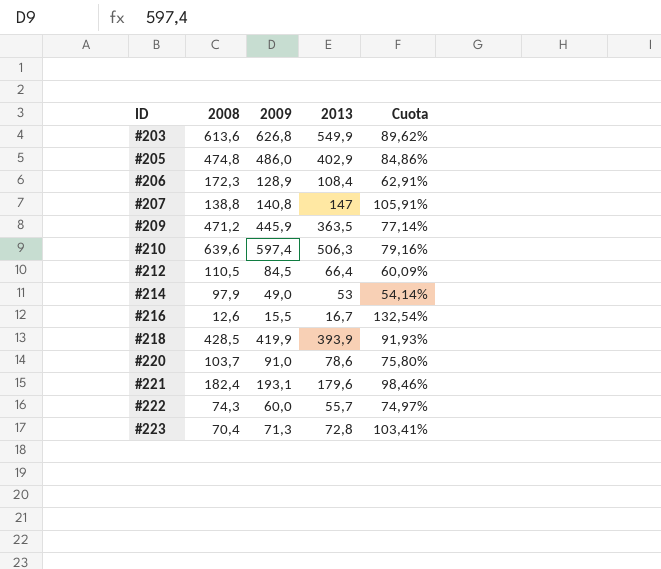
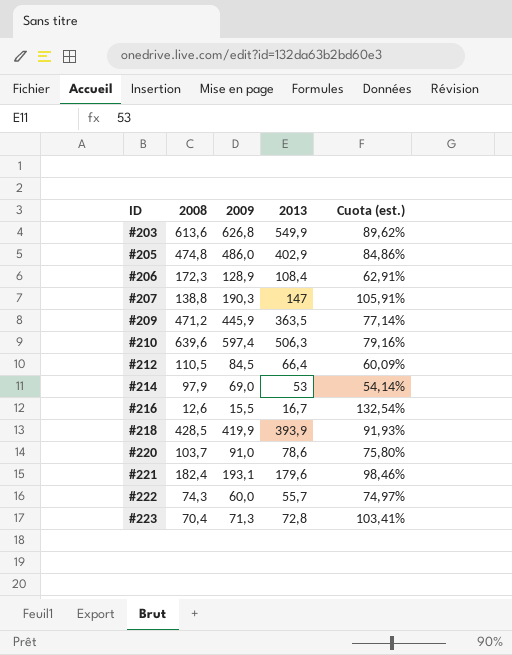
column name: Cuota -> Cuota (est.)
#207 | 2009: 140,8 -> 190,3
#214 | 2009: 49,0 -> 69,0

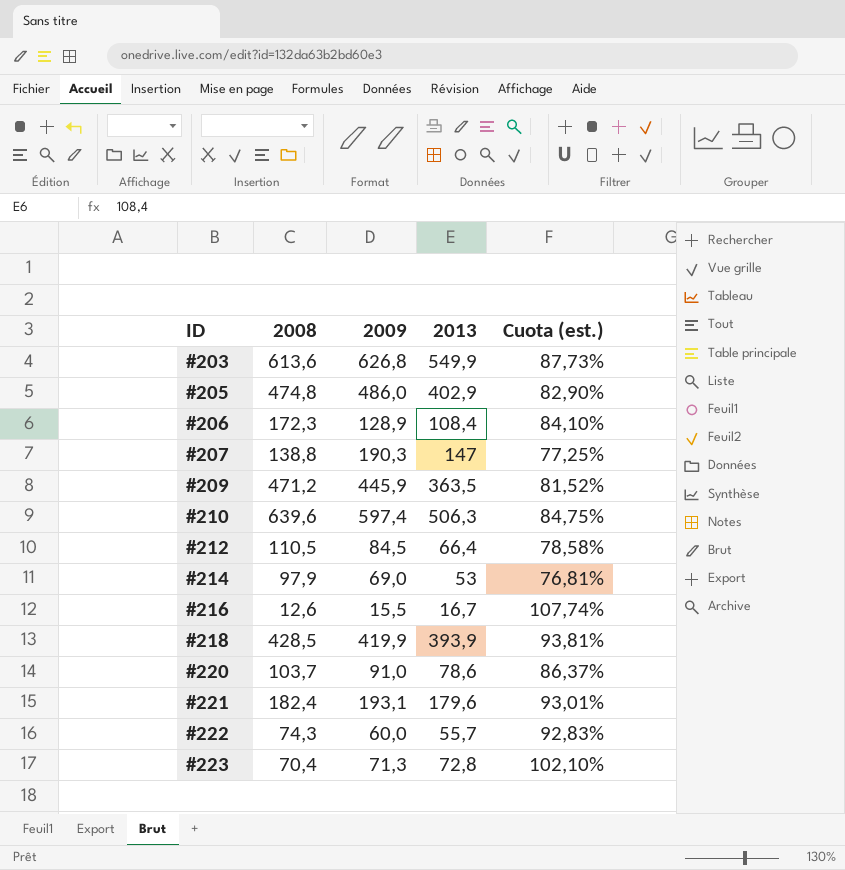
column Cuota (est.) | formula: [2013] / [2008] -> [2013] / [2009]

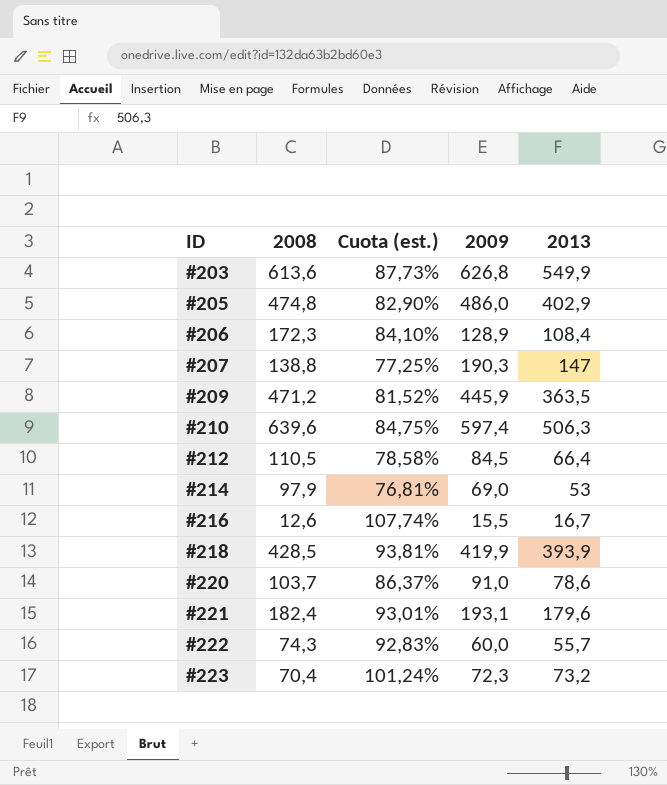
column Cuota (est.) | position: 5 -> 3
#223 | Cuota (est.): 102,10% -> 101,24%
#223 | 2009: 71,3 -> 72,3
#223 | 2013: 72,8 -> 73,2

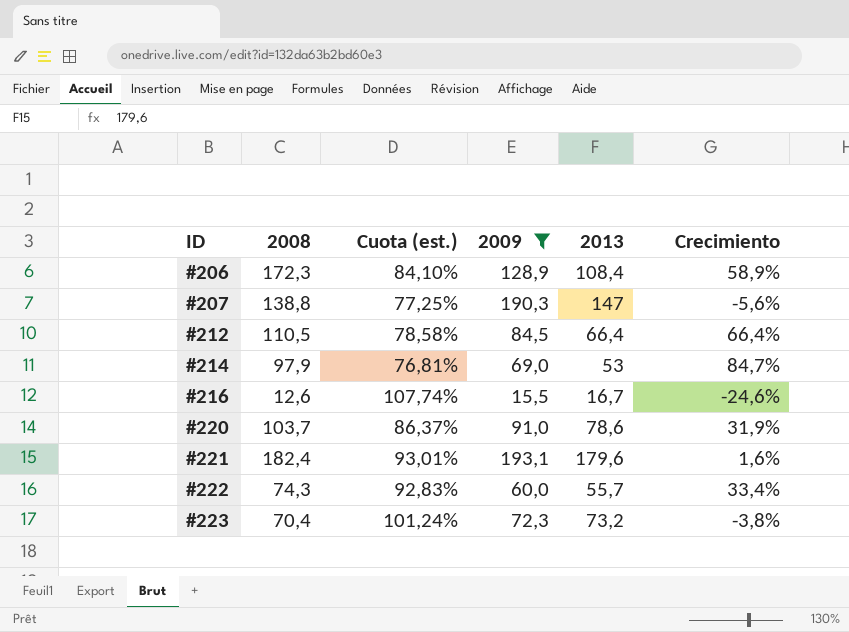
filter: none -> 2009 <= 193,1
column Crecimiento | formula: none -> ([2008] - [2013]) / [2013]

